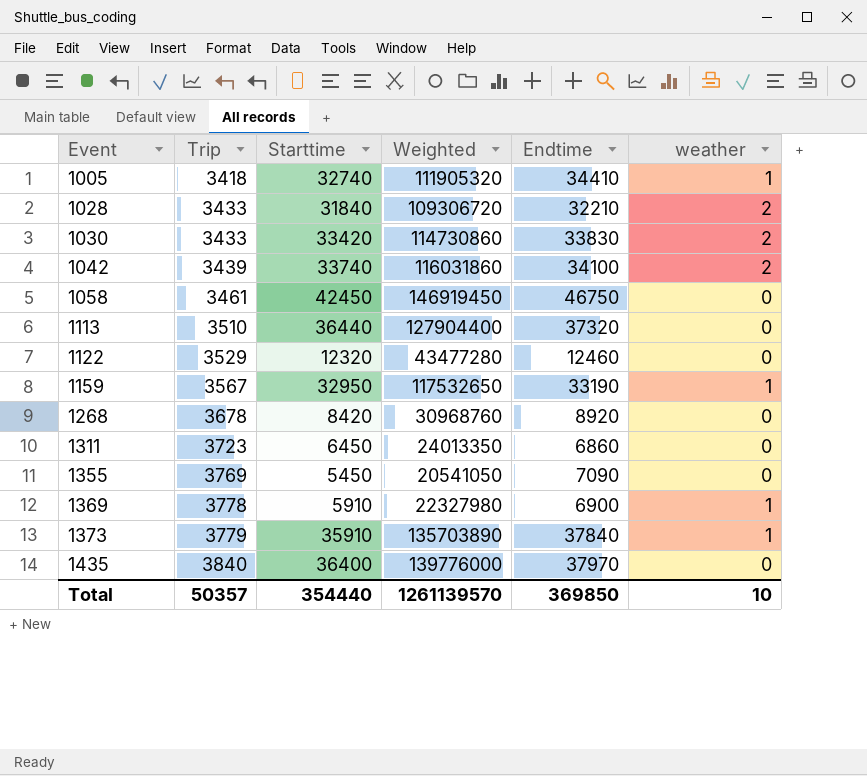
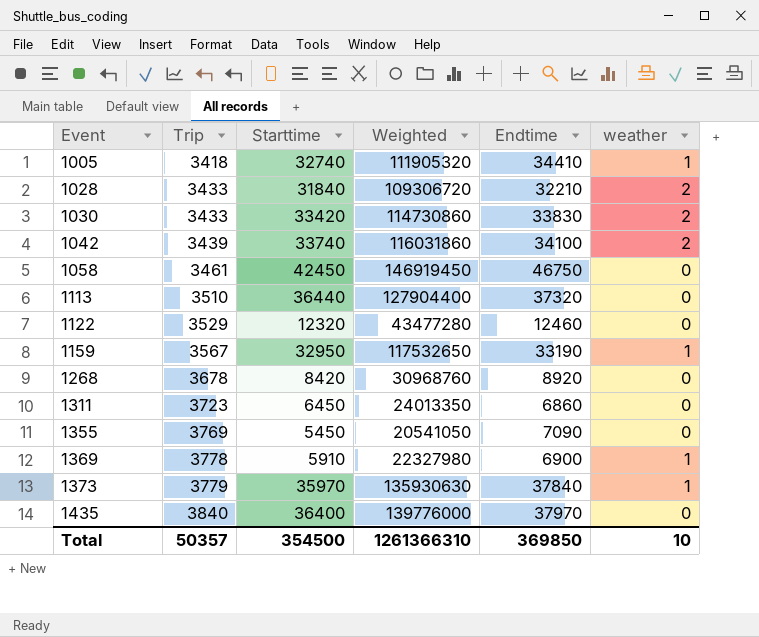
1373 | Starttime: 35910 -> 35970
1373 | Weighted: 135703890 -> 135930630
Total | Starttime: 354440 -> 354500
Total | Weighted: 1261139570 -> 1261366310

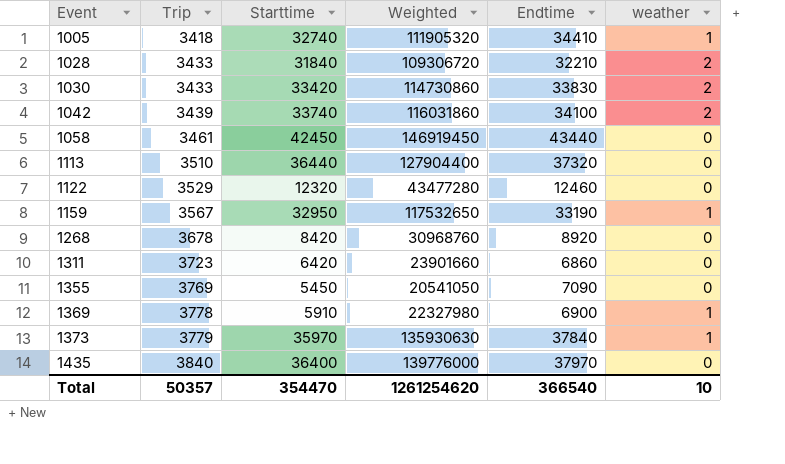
1058 | Endtime: 46750 -> 43440
1311 | Starttime: 6450 -> 6420
1311 | Weighted: 24013350 -> 23901660
Total | Starttime: 354500 -> 354470
Total | Weighted: 1261366310 -> 1261254620
Total | Endtime: 369850 -> 366540

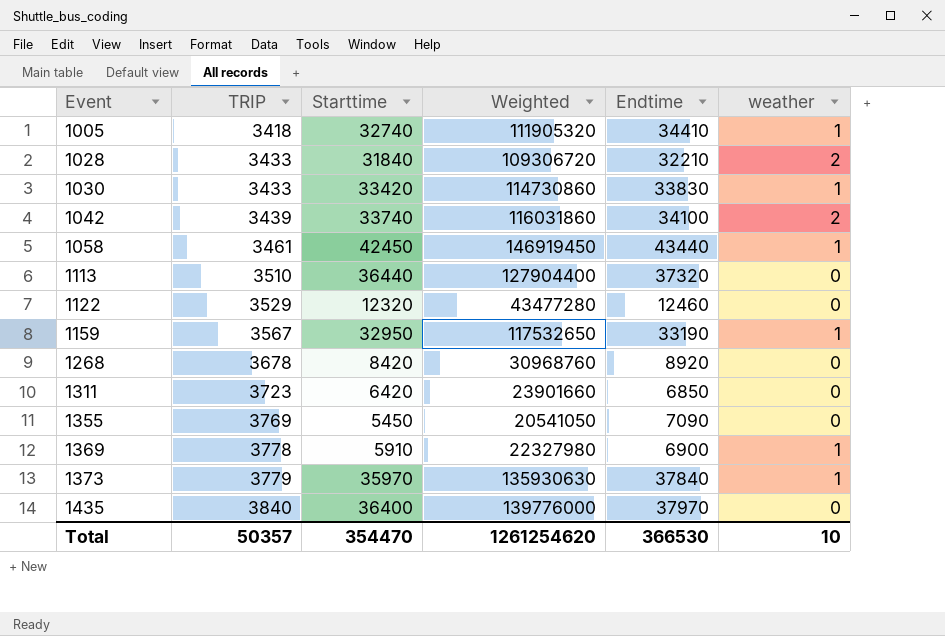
column name: Trip -> TRIP
1030 | weather: 2 -> 1
1058 | weather: 0 -> 1
1311 | Endtime: 6860 -> 6850
Total | Endtime: 366540 -> 366530

